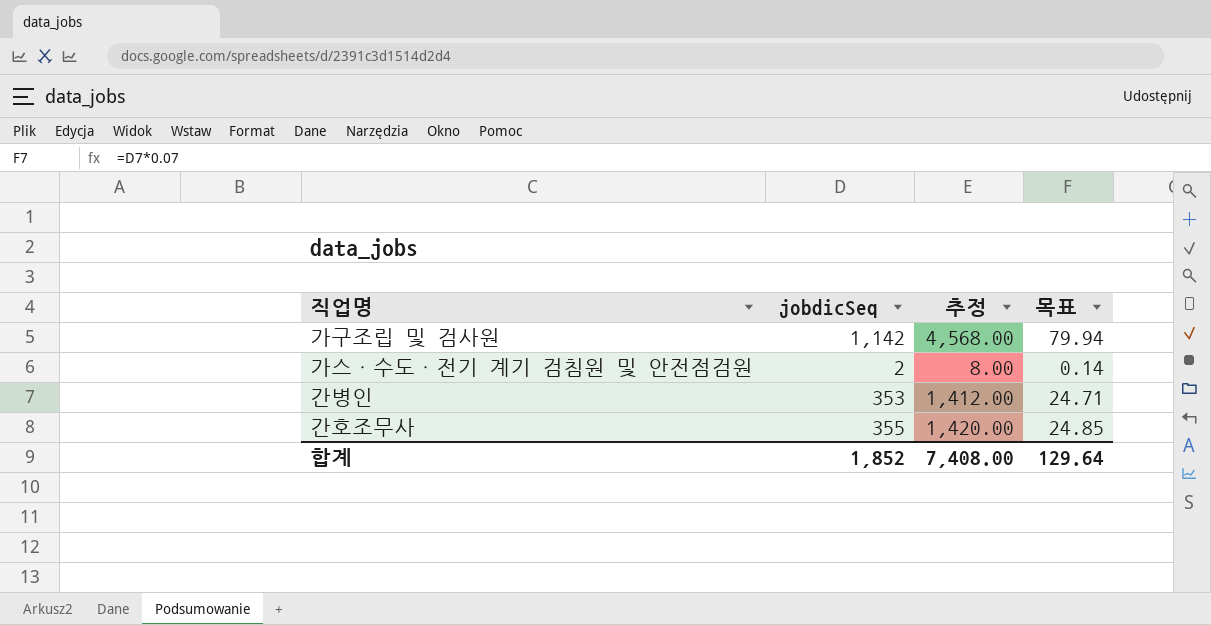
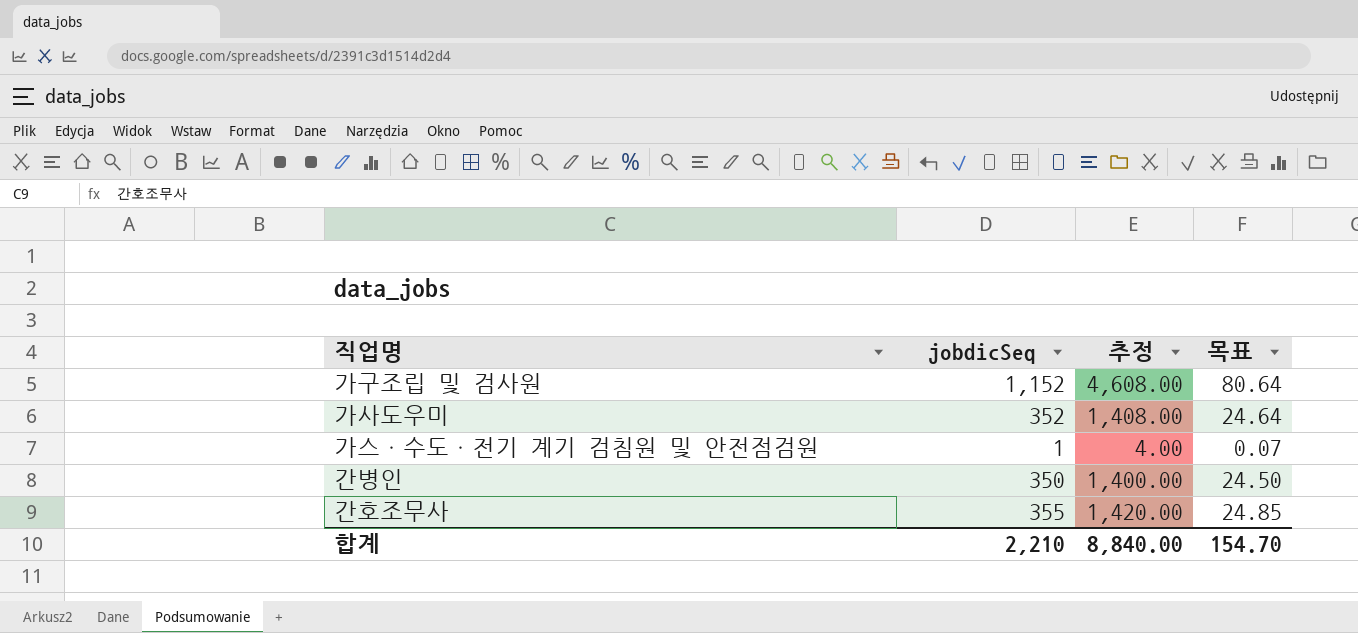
가구조립 및 검사원 | jobdicSeq: 1,142 -> 1,152
가구조립 및 검사원 | 추정: 4,568.00 -> 4,608.00
가구조립 및 검사원 | 목표: 79.94 -> 80.64
row 가사도우미: none -> 352 | 1,408.00 | 24.64
가스ㆍ수도ㆍ전기 계기 검침원 및 안전점검원 | jobdicSeq: 2 -> 1
가스ㆍ수도ㆍ전기 계기 검침원 및 안전점검원 | 추정: 8.00 -> 4.00
가스ㆍ수도ㆍ전기 계기 검침원 및 안전점검원 | 목표: 0.14 -> 0.07
간병인 | jobdicSeq: 353 -> 350
간병인 | 추정: 1,412.00 -> 1,400.00
간병인 | 목표: 24.71 -> 24.50
합계 | jobdicSeq: 1,852 -> 2,210
합계 | 추정: 7,408.00 -> 8,840.00
합계 | 목표: 129.64 -> 154.70

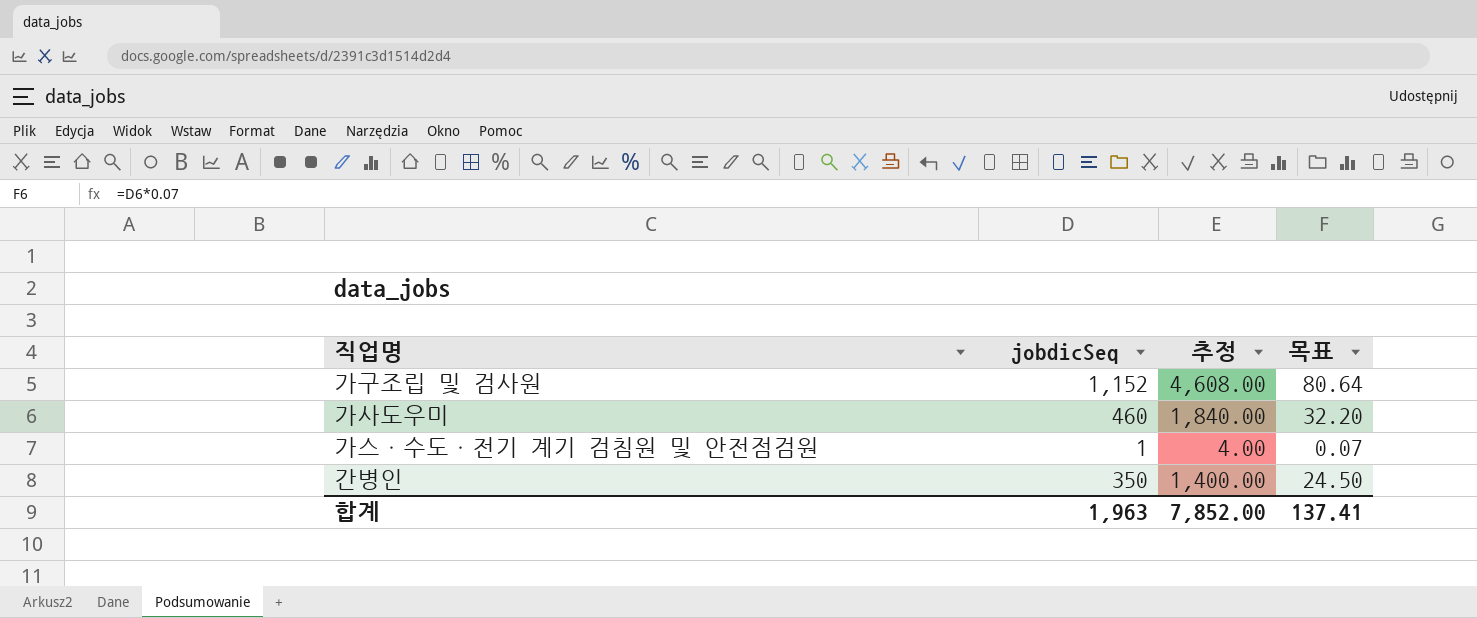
row 간호조무사: 355 | 1,420.00 | 24.85 -> none
가사도우미 | jobdicSeq: 352 -> 460
가사도우미 | 추정: 1,408.00 -> 1,840.00
가사도우미 | 목표: 24.64 -> 32.20
합계 | jobdicSeq: 2,210 -> 1,963
합계 | 추정: 8,840.00 -> 7,852.00
합계 | 목표: 154.70 -> 137.41

